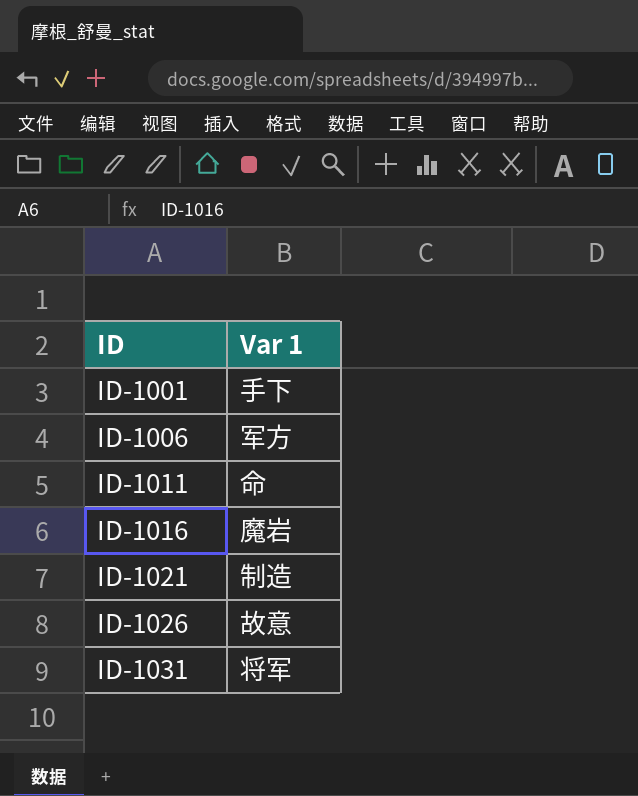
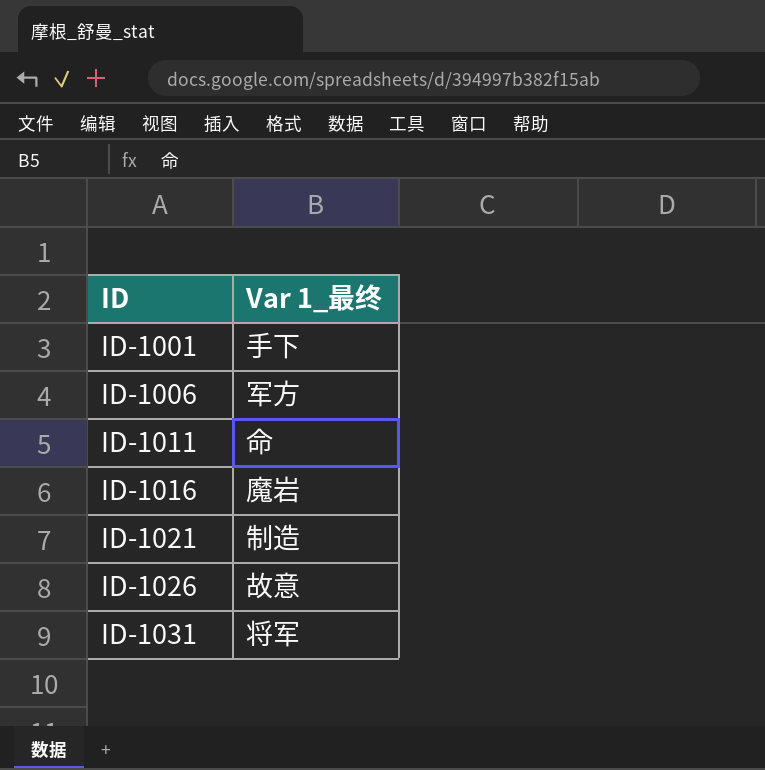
column name: Var 1 -> Var 1_最终

